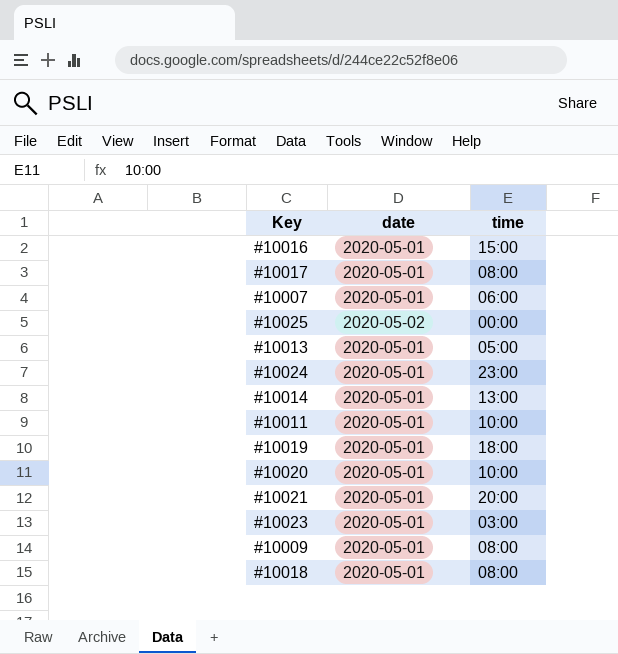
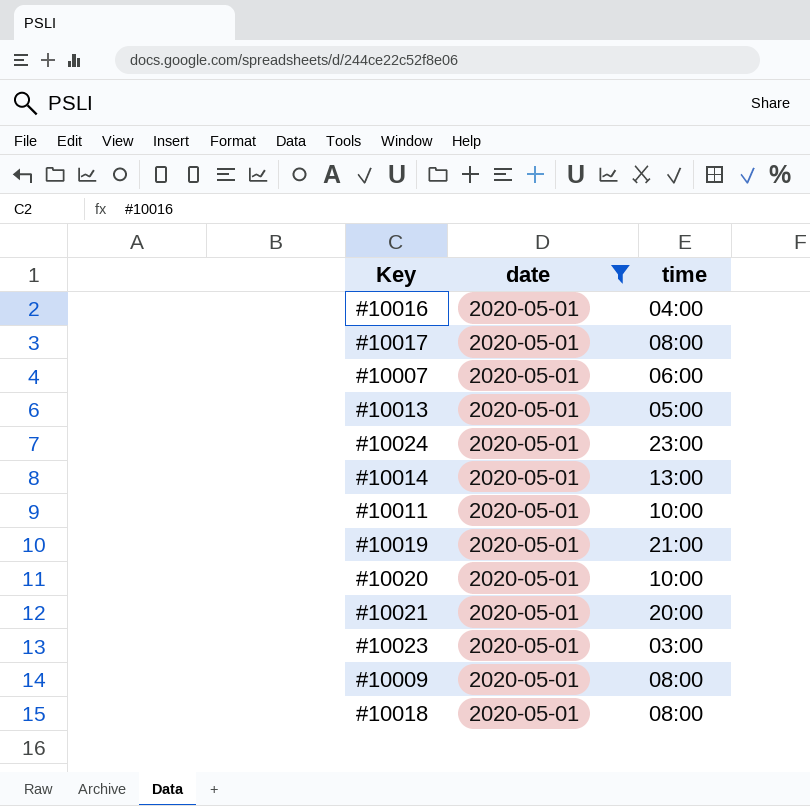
filter: none -> date = 2020-05-01
#10016 | time: 15:00 -> 04:00
#10019 | time: 18:00 -> 21:00

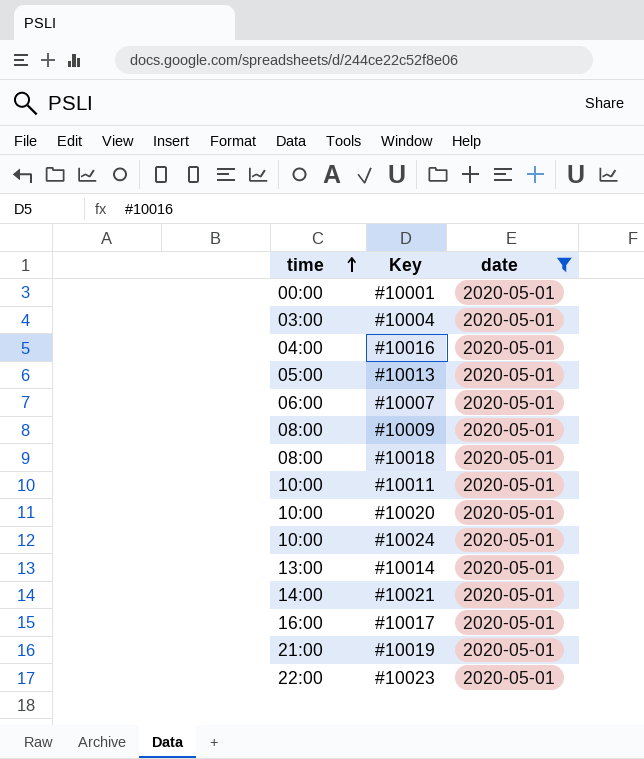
row order: none -> time ascending
column time | position: 3 -> 1
row #10001: none -> 00:00 | 2020-05-01
row #10004: none -> 03:00 | 2020-05-01
#10024 | time: 23:00 -> 10:00
#10021 | time: 20:00 -> 14:00
#10017 | time: 08:00 -> 16:00
#10023 | time: 03:00 -> 22:00

